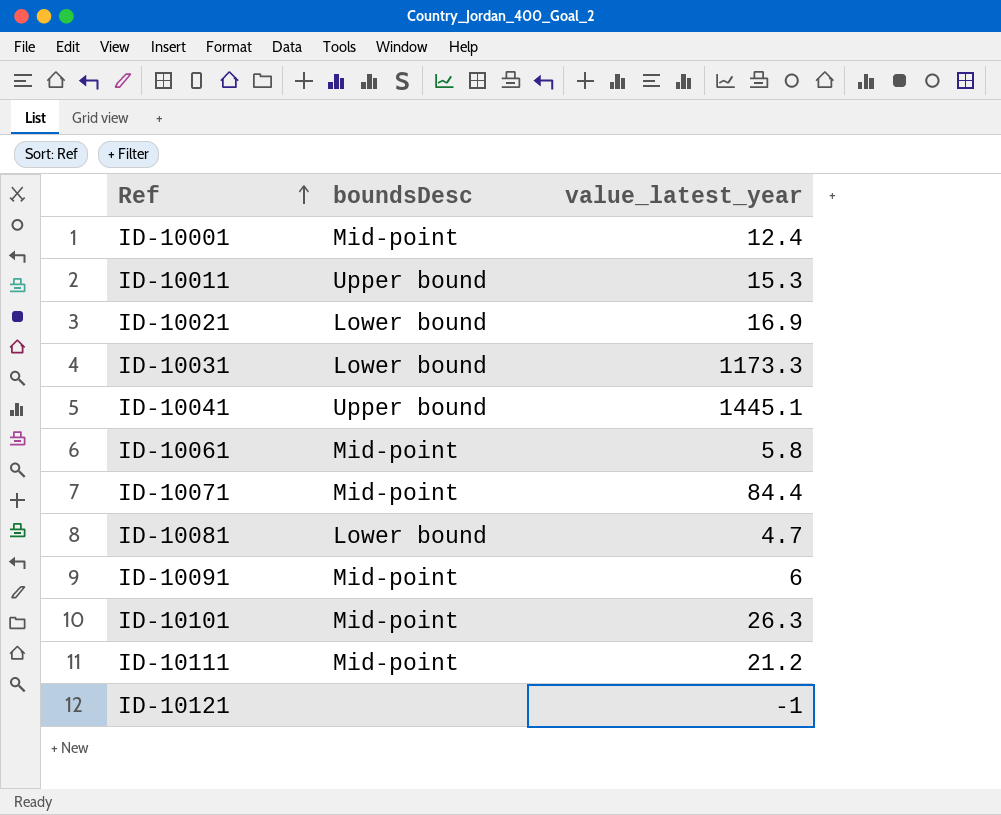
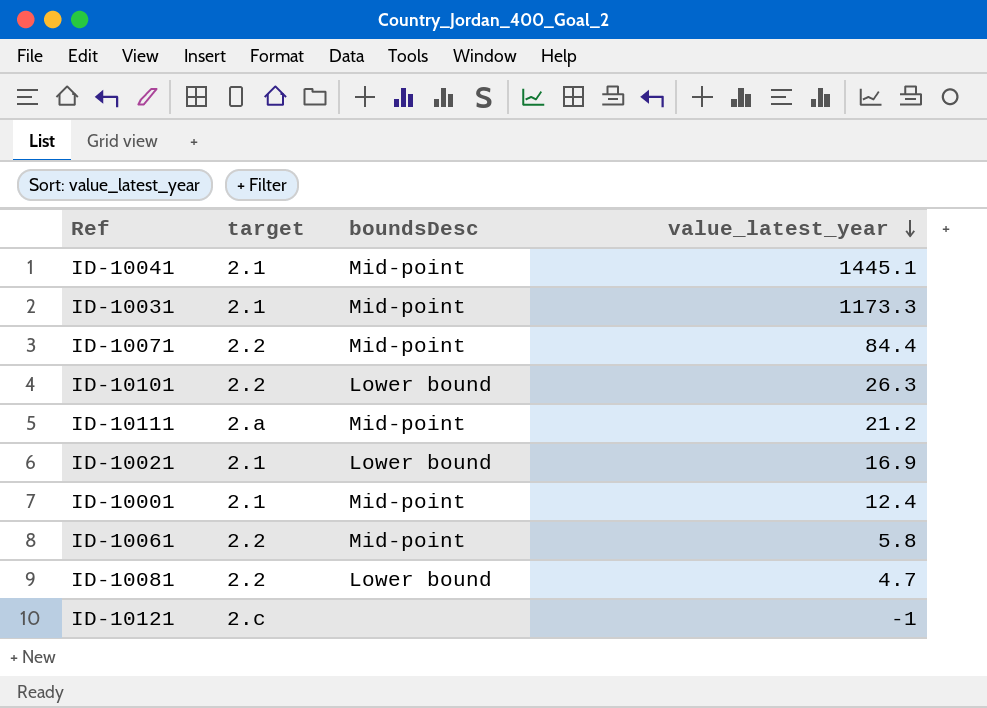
row order: Ref ascending -> value_latest_year descending
column target | position: none -> 2
row ID-10011: Upper bound | 15.3 -> none
row ID-10091: Mid-point | 6 -> none
ID-10041 | boundsDesc: Upper bound -> Mid-point
ID-10031 | boundsDesc: Lower bound -> Mid-point
ID-10101 | boundsDesc: Mid-point -> Lower bound

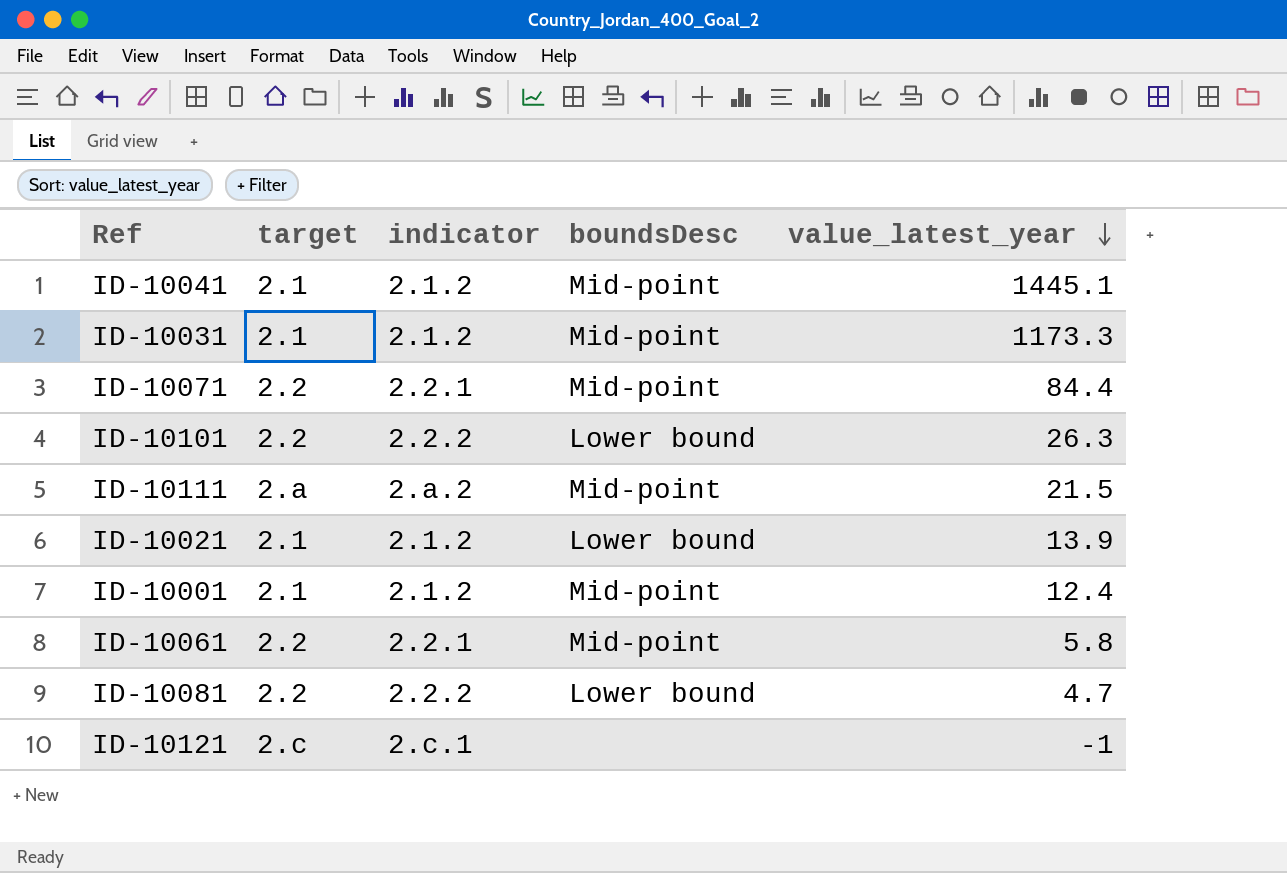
column indicator | position: none -> 3
ID-10111 | value_latest_year: 21.2 -> 21.5
ID-10021 | value_latest_year: 16.9 -> 13.9

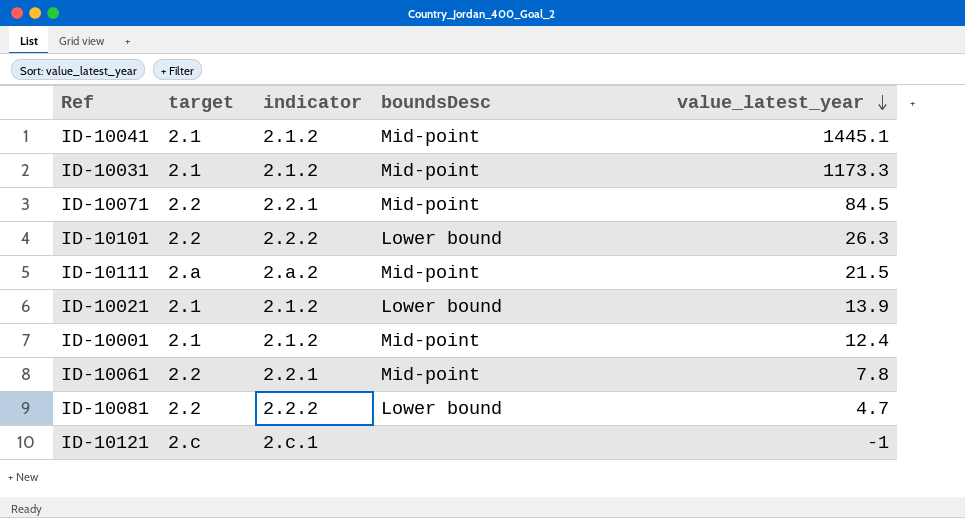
ID-10071 | value_latest_year: 84.4 -> 84.5
ID-10061 | value_latest_year: 5.8 -> 7.8

